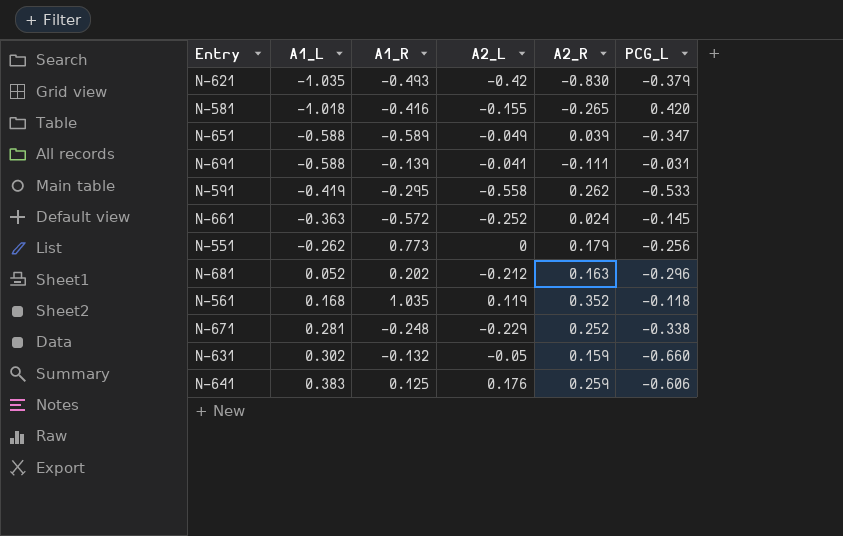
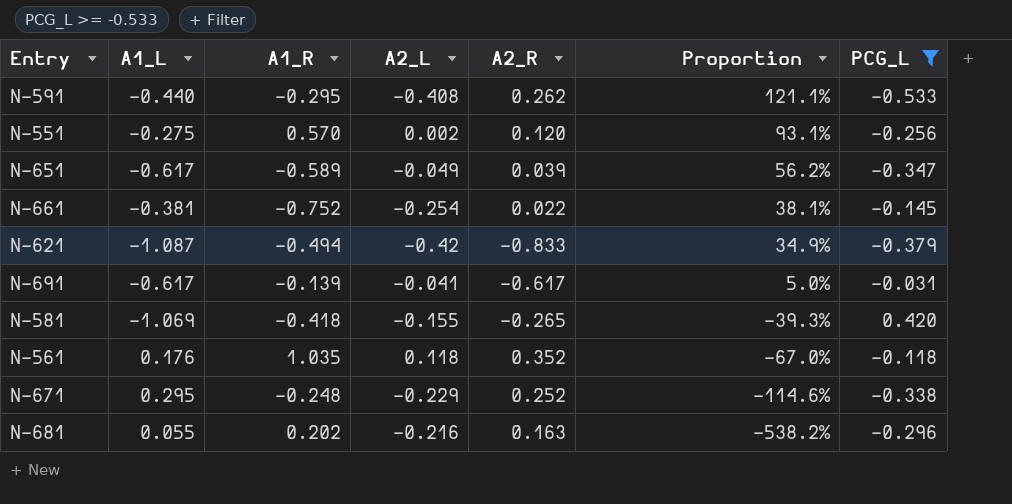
filter: none -> PCG_L >= -0.533
row order: A1_L ascending -> Proportion descending
column Proportion | formula: none -> [PCG_L] / [A1_L]
N-591 | A1_L: -0.419 -> -0.440
N-591 | A2_L: -0.558 -> -0.408
N-551 | A1_L: -0.262 -> -0.275
N-551 | A1_R: 0.773 -> 0.570
N-551 | A2_L: 0 -> 0.002
N-551 | A2_R: 0.179 -> 0.120
N-651 | A1_L: -0.588 -> -0.617
N-661 | A1_L: -0.363 -> -0.381
N-661 | A1_R: -0.572 -> -0.752
N-661 | A2_L: -0.252 -> -0.254
N-661 | A2_R: 0.024 -> 0.022
N-621 | A1_L: -1.035 -> -1.087
N-621 | A1_R: -0.493 -> -0.494
N-621 | A2_R: -0.830 -> -0.833
N-691 | A1_L: -0.588 -> -0.617
N-691 | A2_R: -0.111 -> -0.617
N-581 | A1_L: -1.018 -> -1.069
N-581 | A1_R: -0.416 -> -0.418
N-561 | A1_L: 0.168 -> 0.176
N-561 | A2_L: 0.119 -> 0.118
N-671 | A1_L: 0.281 -> 0.295
N-681 | A1_L: 0.052 -> 0.055
N-681 | A2_L: -0.212 -> -0.216

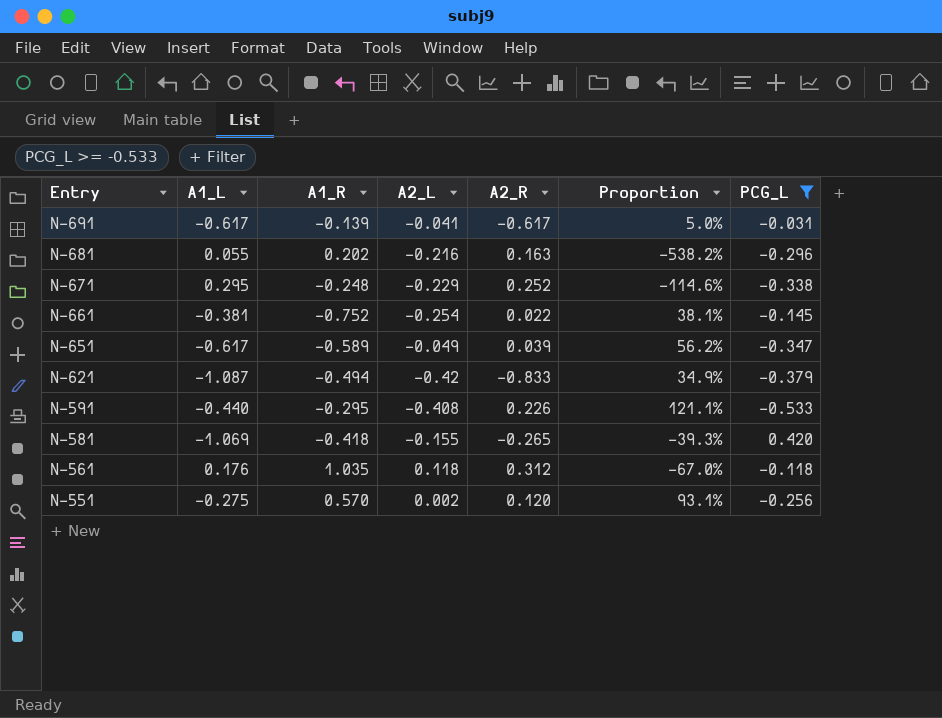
row order: Proportion descending -> Entry descending
N-591 | A2_R: 0.262 -> 0.226
N-561 | A2_R: 0.352 -> 0.312

